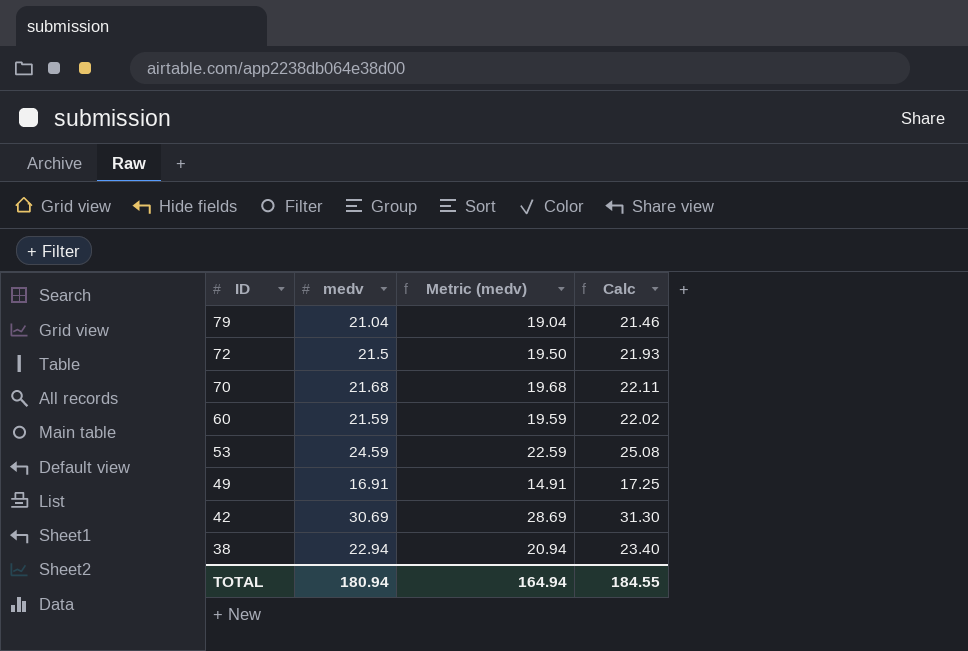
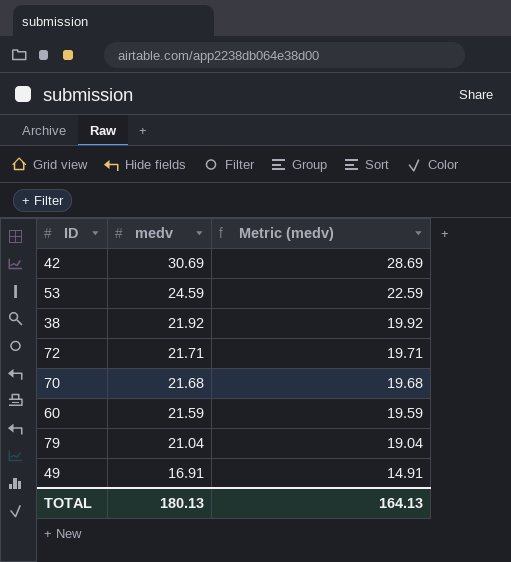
row order: ID descending -> medv descending
column Calc | formula: [medv] * 1.02 -> none
38 | medv: 22.94 -> 21.92
38 | Metric (medv): 20.94 -> 19.92
72 | medv: 21.5 -> 21.71
72 | Metric (medv): 19.50 -> 19.71
TOTAL | medv: 180.94 -> 180.13
TOTAL | Metric (medv): 164.94 -> 164.13

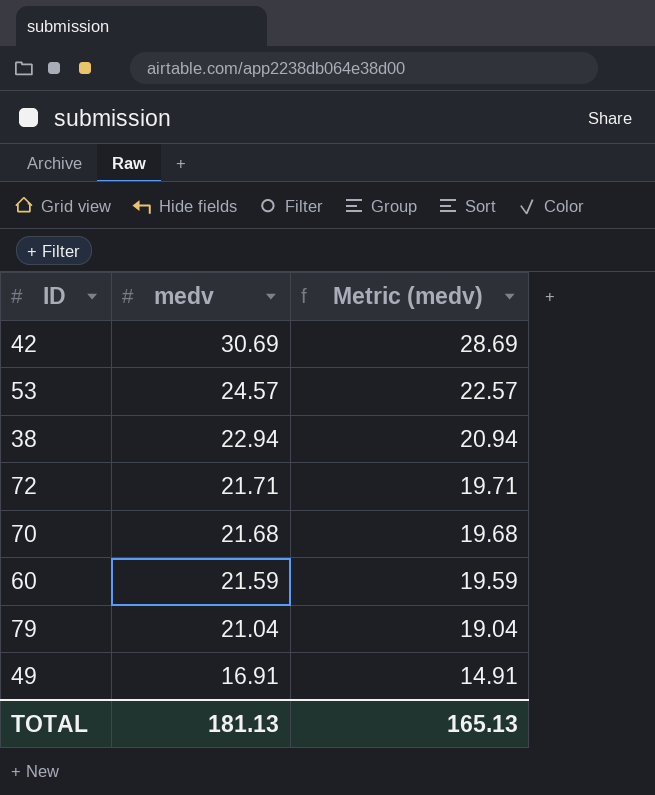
53 | medv: 24.59 -> 24.57
53 | Metric (medv): 22.59 -> 22.57
38 | medv: 21.92 -> 22.94
38 | Metric (medv): 19.92 -> 20.94
TOTAL | medv: 180.13 -> 181.13
TOTAL | Metric (medv): 164.13 -> 165.13

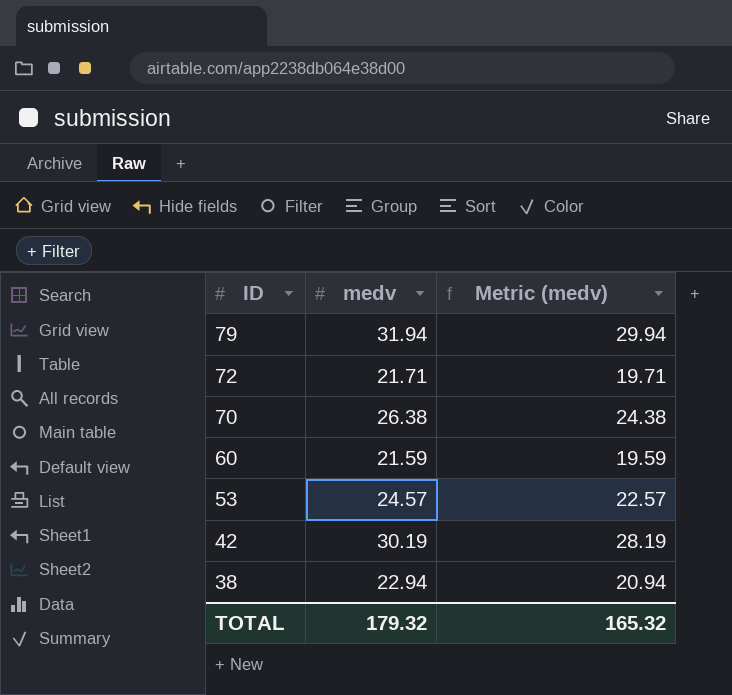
row order: medv descending -> ID descending
row 49: 16.91 | 14.91 -> none
79 | medv: 21.04 -> 31.94
79 | Metric (medv): 19.04 -> 29.94
70 | medv: 21.68 -> 26.38
70 | Metric (medv): 19.68 -> 24.38
42 | medv: 30.69 -> 30.19
42 | Metric (medv): 28.69 -> 28.19
TOTAL | medv: 181.13 -> 179.32
TOTAL | Metric (medv): 165.13 -> 165.32

